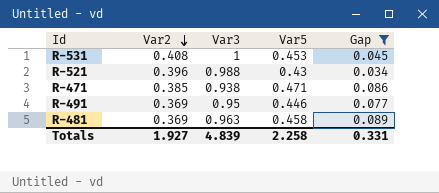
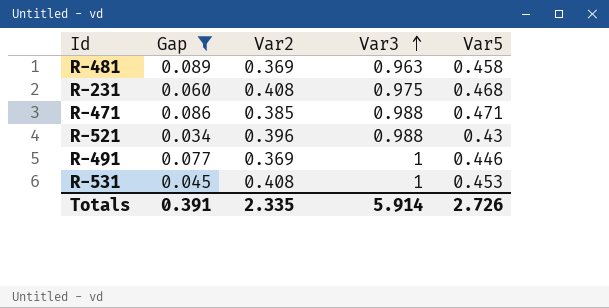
row order: Var2 descending -> Var3 ascending
column Gap | position: 5 -> 2
row R-231: none -> 0.060 | 0.408 | 0.975 | 0.468
R-471 | Var3: 0.938 -> 0.988
R-491 | Var3: 0.95 -> 1
Totals | Gap: 0.331 -> 0.391
Totals | Var2: 1.927 -> 2.335
Totals | Var3: 4.839 -> 5.914
Totals | Var5: 2.258 -> 2.726

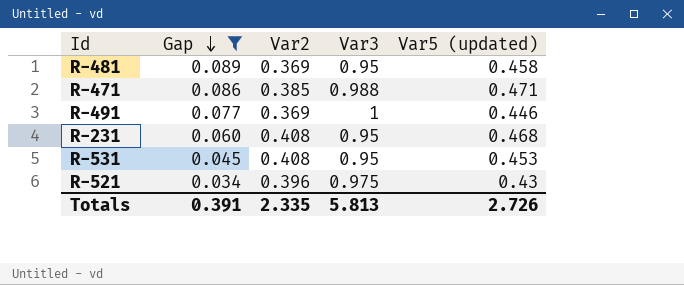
row order: Var3 ascending -> Gap descending
column name: Var5 -> Var5 (updated)
R-481 | Var3: 0.963 -> 0.95
R-231 | Var3: 0.975 -> 0.95
R-531 | Var3: 1 -> 0.95
R-521 | Var3: 0.988 -> 0.975
Totals | Var3: 5.914 -> 5.813

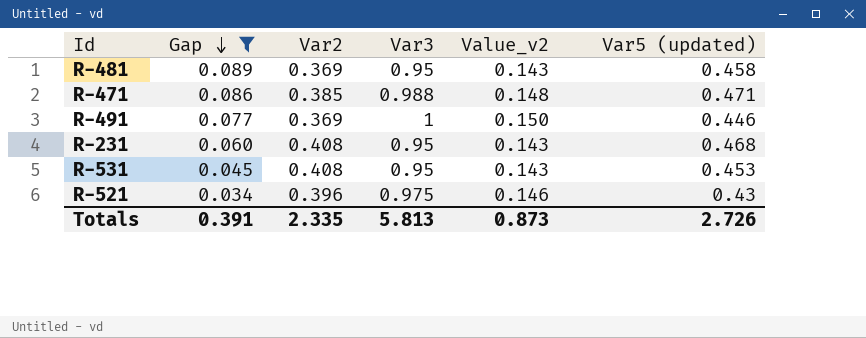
column Value_v2 | formula: none -> [Var3] * 0.15

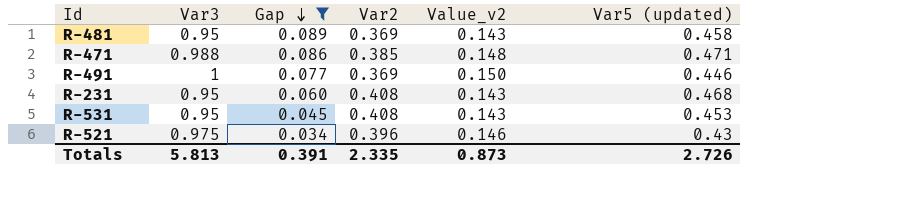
column Var3 | position: 4 -> 2

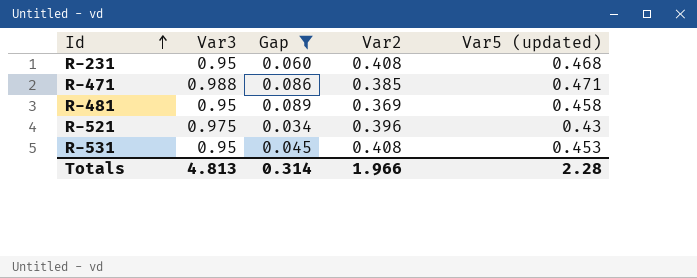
row order: Gap descending -> Id ascending
column Value_v2 | formula: [Var3] * 0.15 -> none
row R-491: 1 | 0.077 | 0.369 | 0.150 | 0.446 -> none
Totals | Var3: 5.813 -> 4.813
Totals | Gap: 0.391 -> 0.314
Totals | Var2: 2.335 -> 1.966
Totals | Var5 (updated): 2.726 -> 2.28

